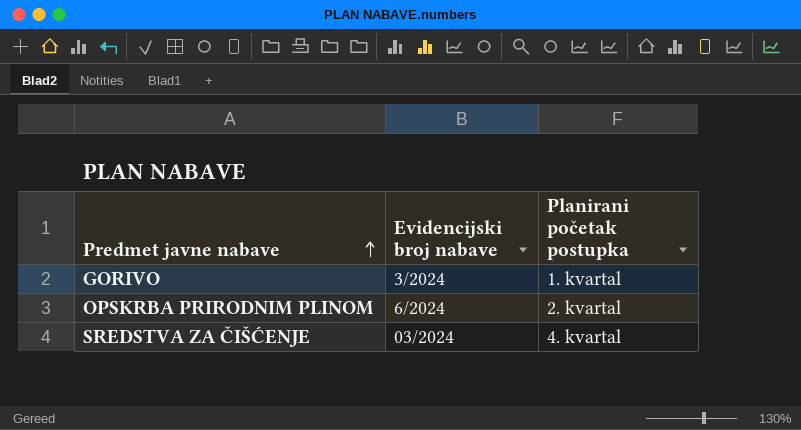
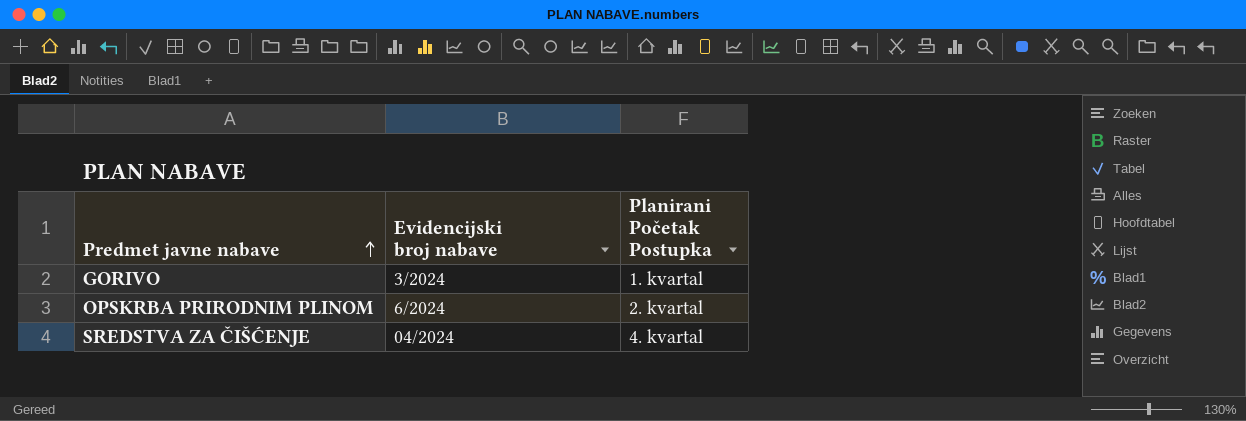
column name: Planirani početak postupka -> Planirani Početak Postupka
SREDSTVA ZA ČIŠĆENJE | Evidencijski broj nabave: 03/2024 -> 04/2024

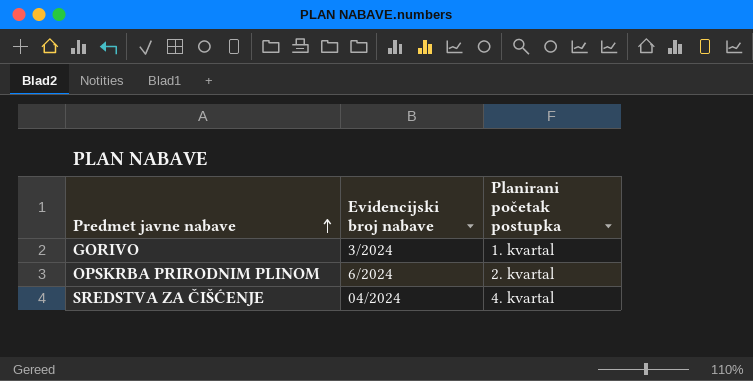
column name: Planirani Početak Postupka -> Planirani početak postupka

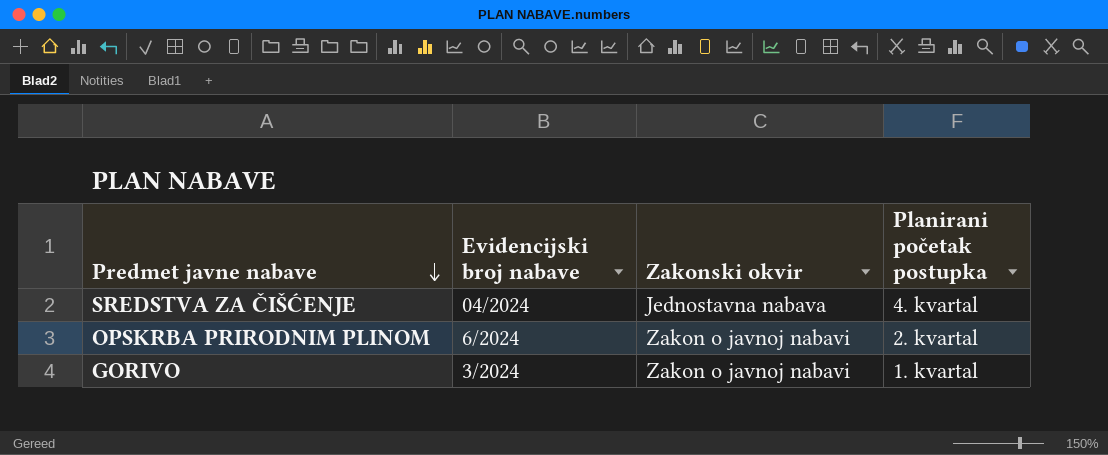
row order: Predmet javne nabave ascending -> Predmet javne nabave descending
column Zakonski okvir | position: none -> 3

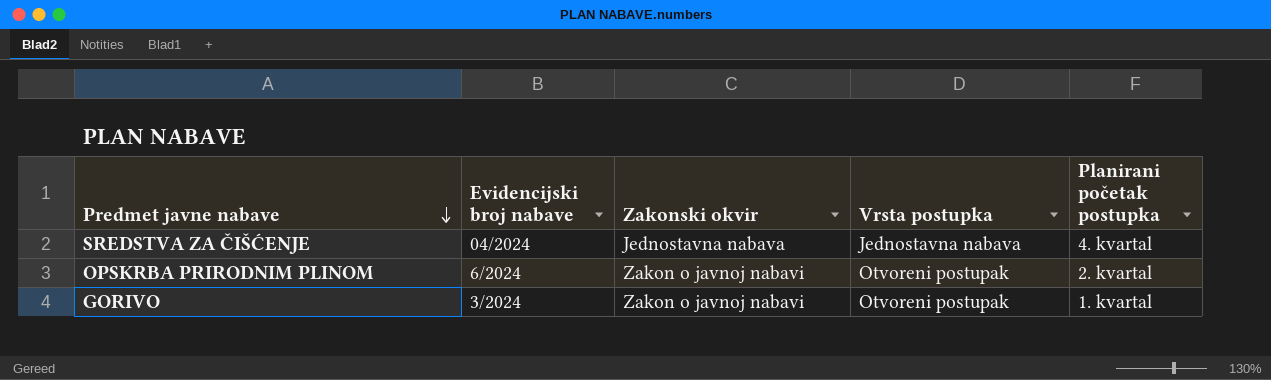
column Vrsta postupka | position: none -> 4

